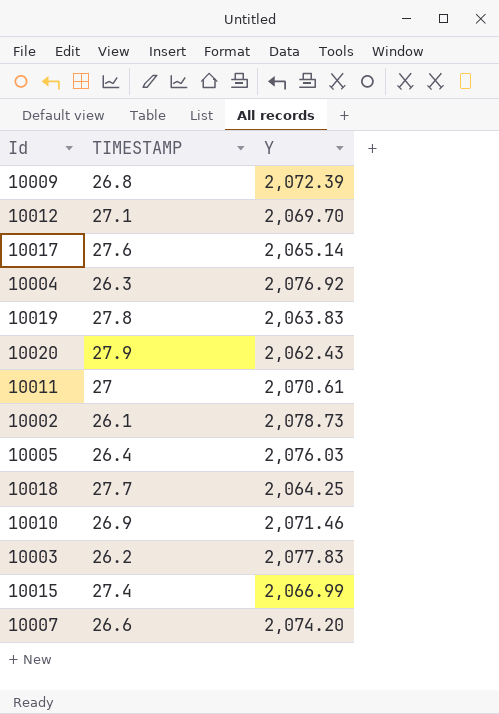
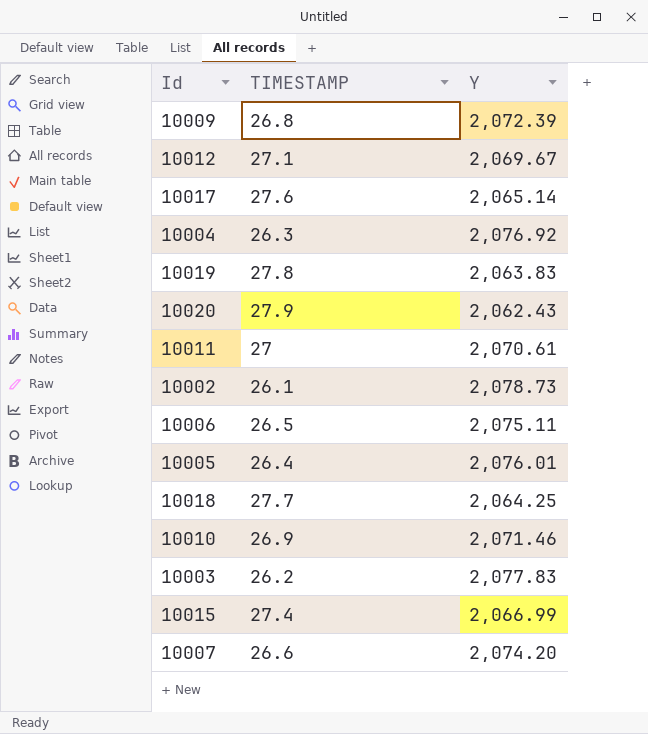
10012 | Y: 2,069.70 -> 2,069.67
row 10006: none -> 26.5 | 2,075.11
10005 | Y: 2,076.03 -> 2,076.01

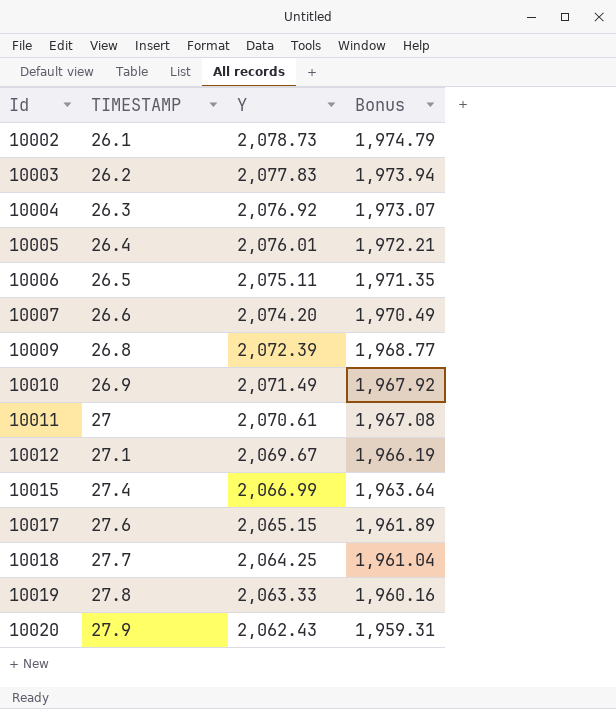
row order: none -> Id ascending
column Bonus | formula: none -> [Y] * 0.95
10010 | Y: 2,071.46 -> 2,071.49
10017 | Y: 2,065.14 -> 2,065.15
10019 | Y: 2,063.83 -> 2,063.33

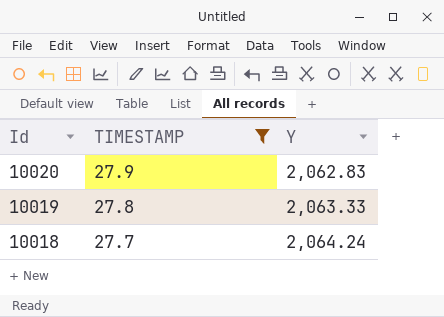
filter: none -> TIMESTAMP >= 27.7
row order: Id ascending -> Id descending
column Bonus | formula: [Y] * 0.95 -> none
10020 | Y: 2,062.43 -> 2,062.83
10018 | Y: 2,064.25 -> 2,064.24

